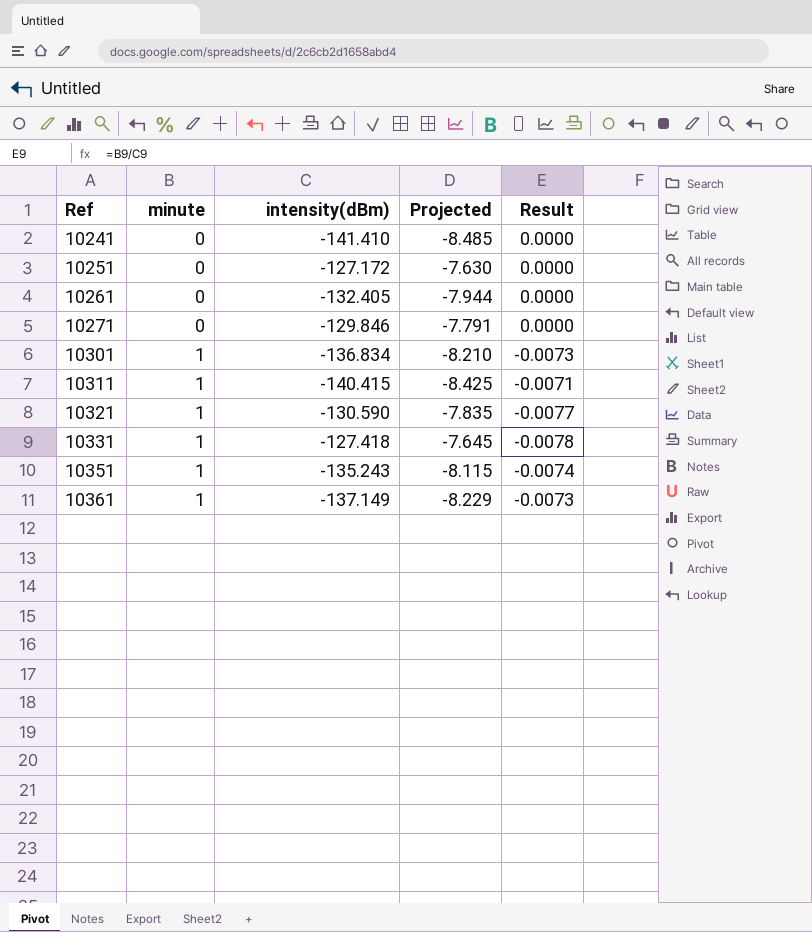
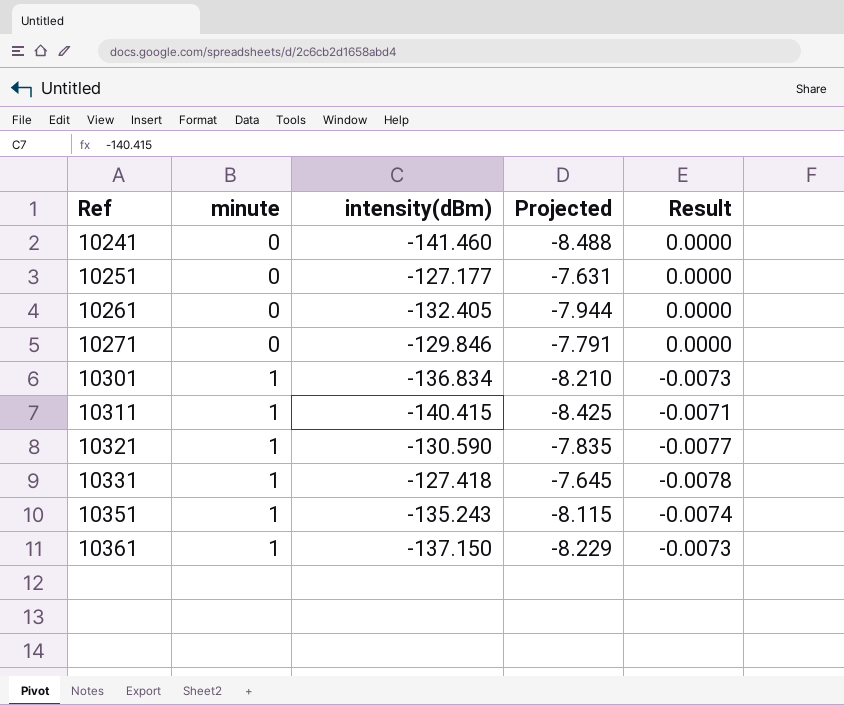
10241 | intensity(dBm): -141.410 -> -141.460
10241 | Projected: -8.485 -> -8.488
10251 | intensity(dBm): -127.172 -> -127.177
10251 | Projected: -7.630 -> -7.631
10361 | intensity(dBm): -137.149 -> -137.150

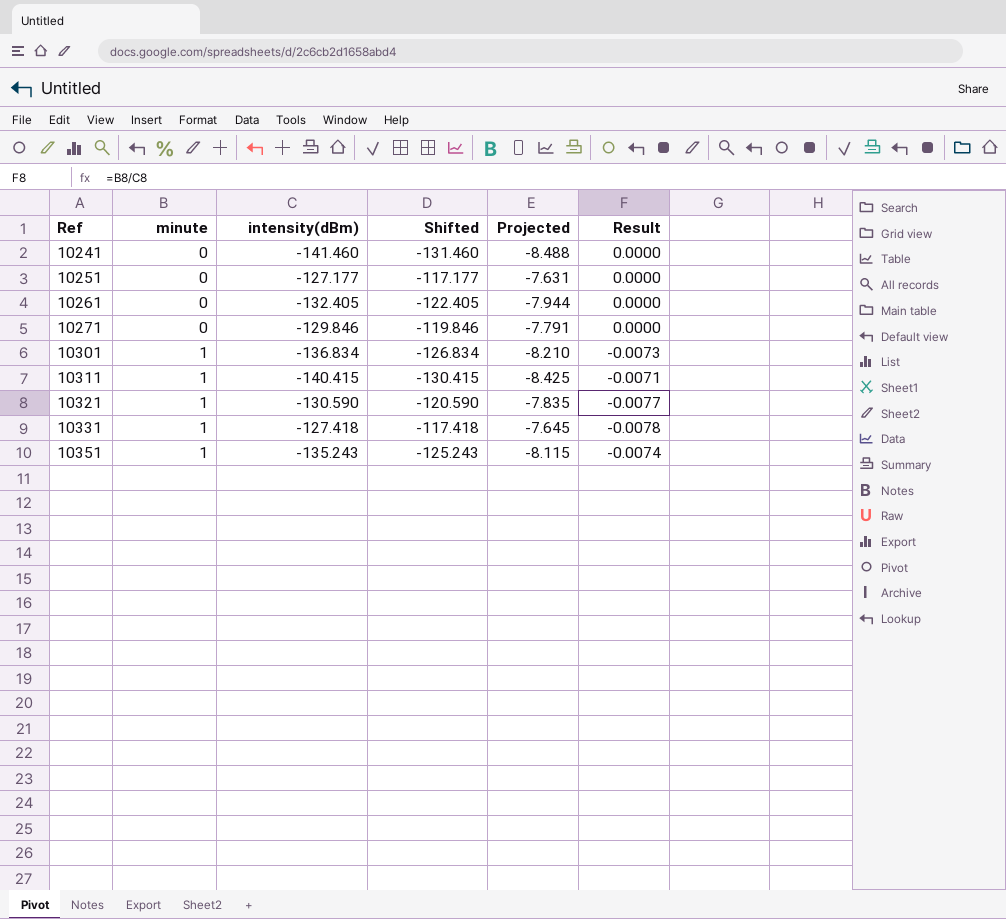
column Shifted | formula: none -> [intensity(dBm)] + 10
row 10361: 1 | -137.150 | -8.229 | -0.0073 -> none

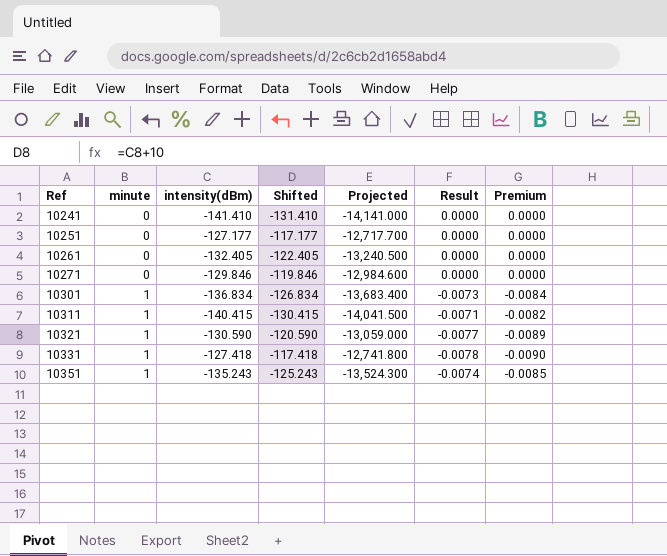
column Projected | formula: [intensity(dBm)] * 0.06 -> [intensity(dBm)] * 100
column Premium | formula: none -> [Result] * 1.15
10241 | intensity(dBm): -141.460 -> -141.410
10241 | Shifted: -131.460 -> -131.410

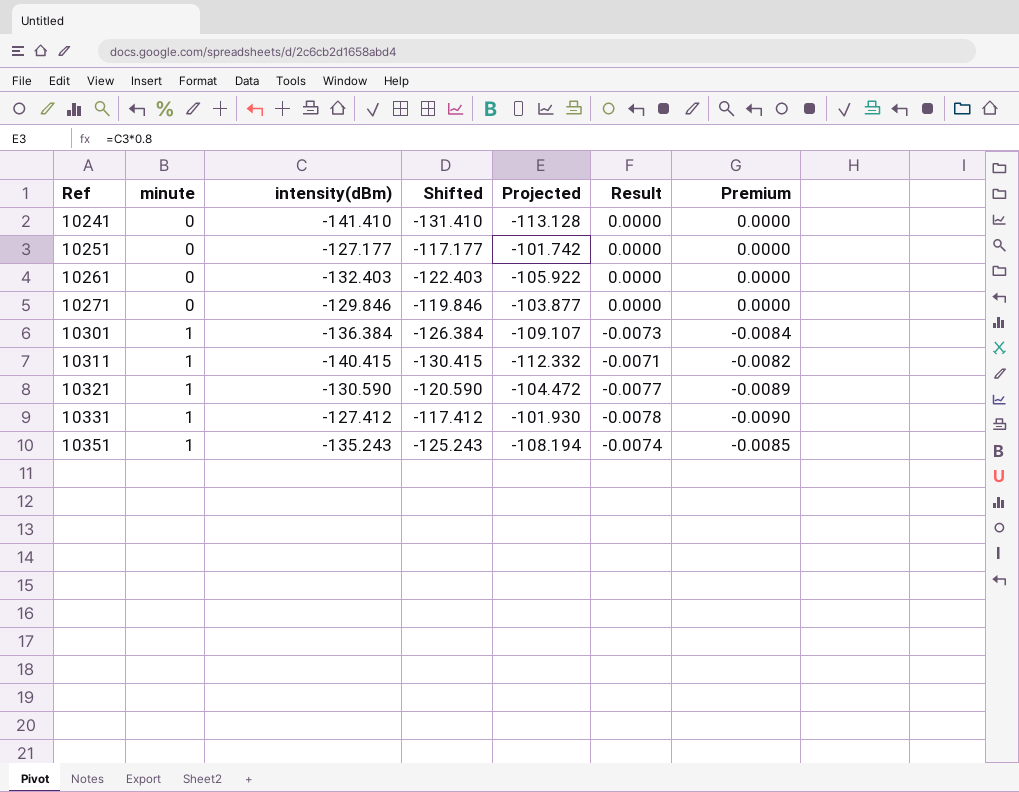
column Projected | formula: [intensity(dBm)] * 100 -> [intensity(dBm)] * 0.8
10261 | intensity(dBm): -132.405 -> -132.403
10261 | Shifted: -122.405 -> -122.403
10301 | intensity(dBm): -136.834 -> -136.384
10301 | Shifted: -126.834 -> -126.384
10331 | intensity(dBm): -127.418 -> -127.412
10331 | Shifted: -117.418 -> -117.412

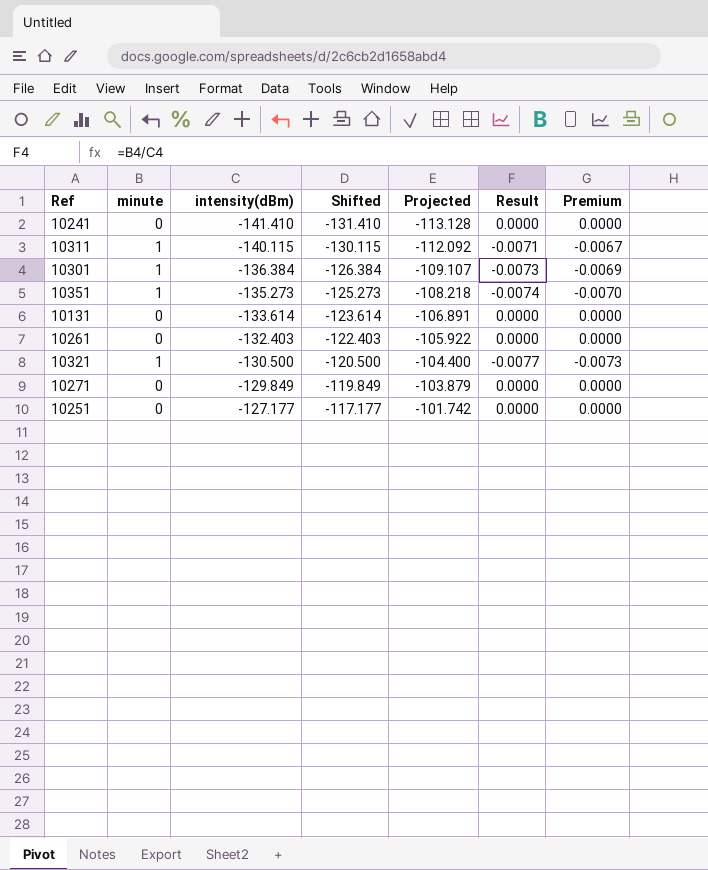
row order: Ref ascending -> intensity(dBm) ascending
column Premium | formula: [Result] * 1.15 -> [Result] * 0.95
row 10331: 1 | -127.412 | -117.412 | -101.930 | -0.0078 | -0.0090 -> none
10311 | intensity(dBm): -140.415 -> -140.115
10311 | Shifted: -130.415 -> -130.115
10311 | Projected: -112.332 -> -112.092
10351 | intensity(dBm): -135.243 -> -135.273
10351 | Shifted: -125.243 -> -125.273
10351 | Projected: -108.194 -> -108.218
row 10131: none -> 0 | -133.614 | -123.614 | -106.891 | 0.0000 | 0.0000
10321 | intensity(dBm): -130.590 -> -130.500
10321 | Shifted: -120.590 -> -120.500
10321 | Projected: -104.472 -> -104.400
10271 | intensity(dBm): -129.846 -> -129.849
10271 | Shifted: -119.846 -> -119.849
10271 | Projected: -103.877 -> -103.879

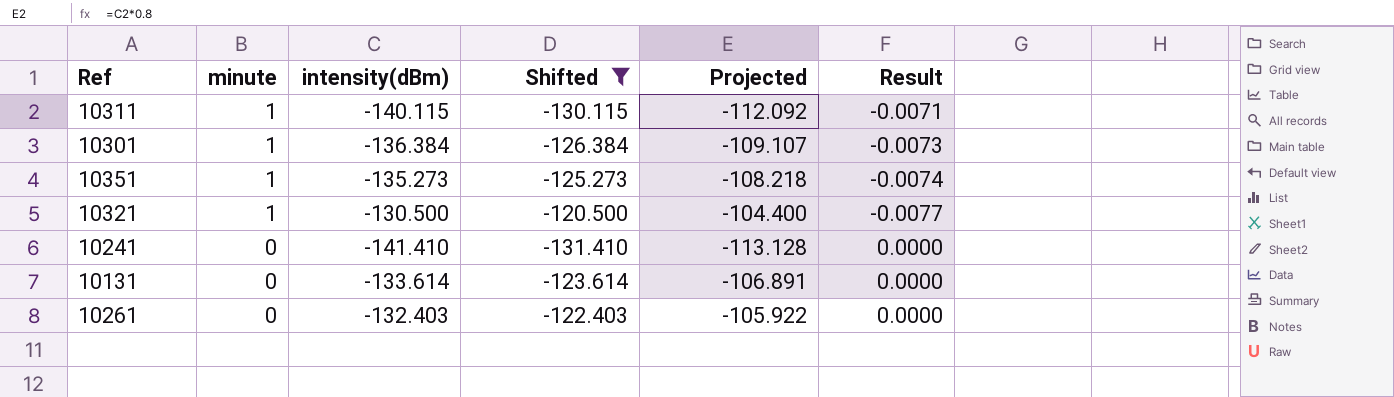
filter: none -> Shifted <= -120.500
row order: intensity(dBm) ascending -> minute descending
column Premium | formula: [Result] * 0.95 -> none

